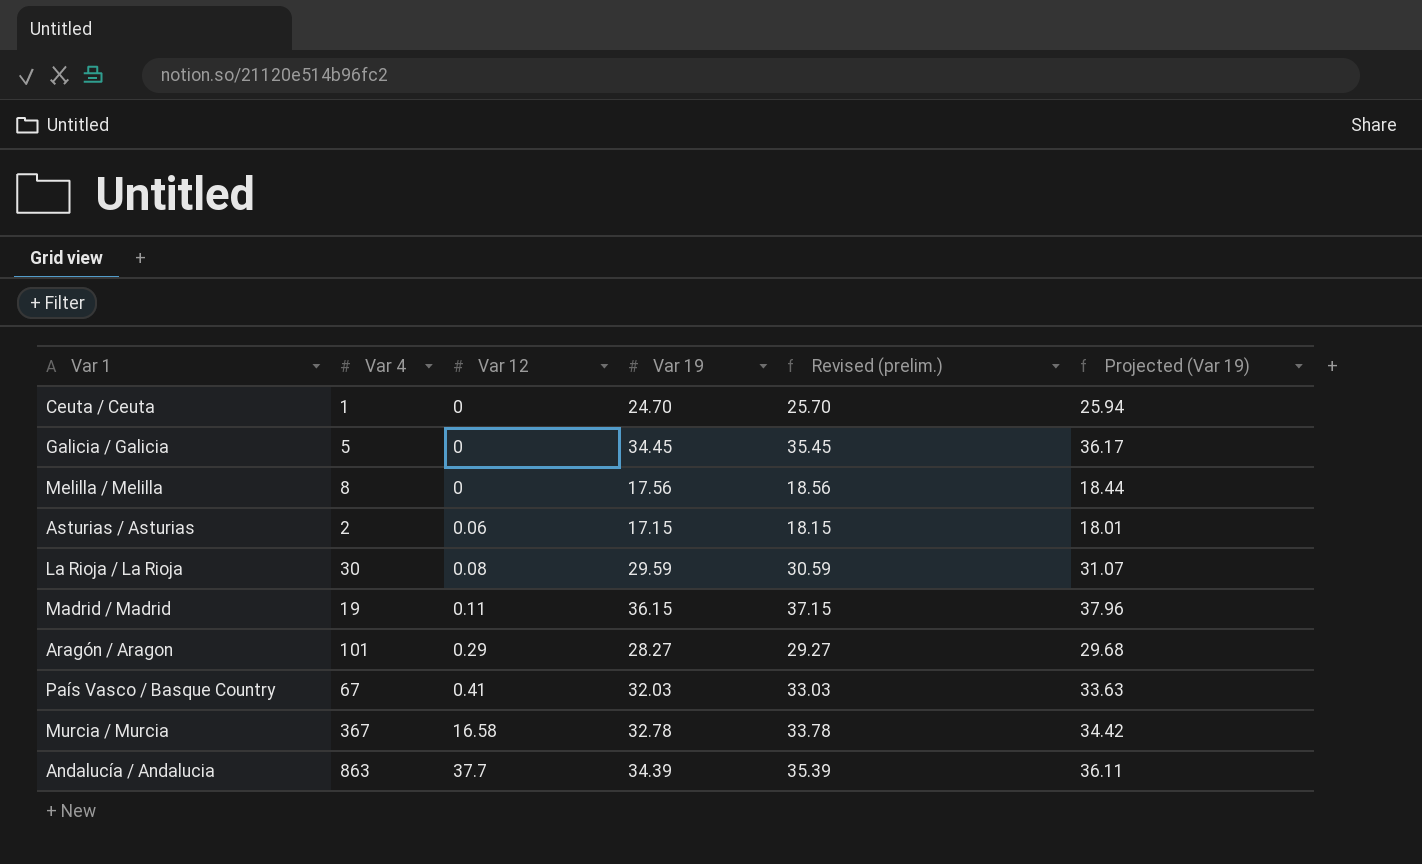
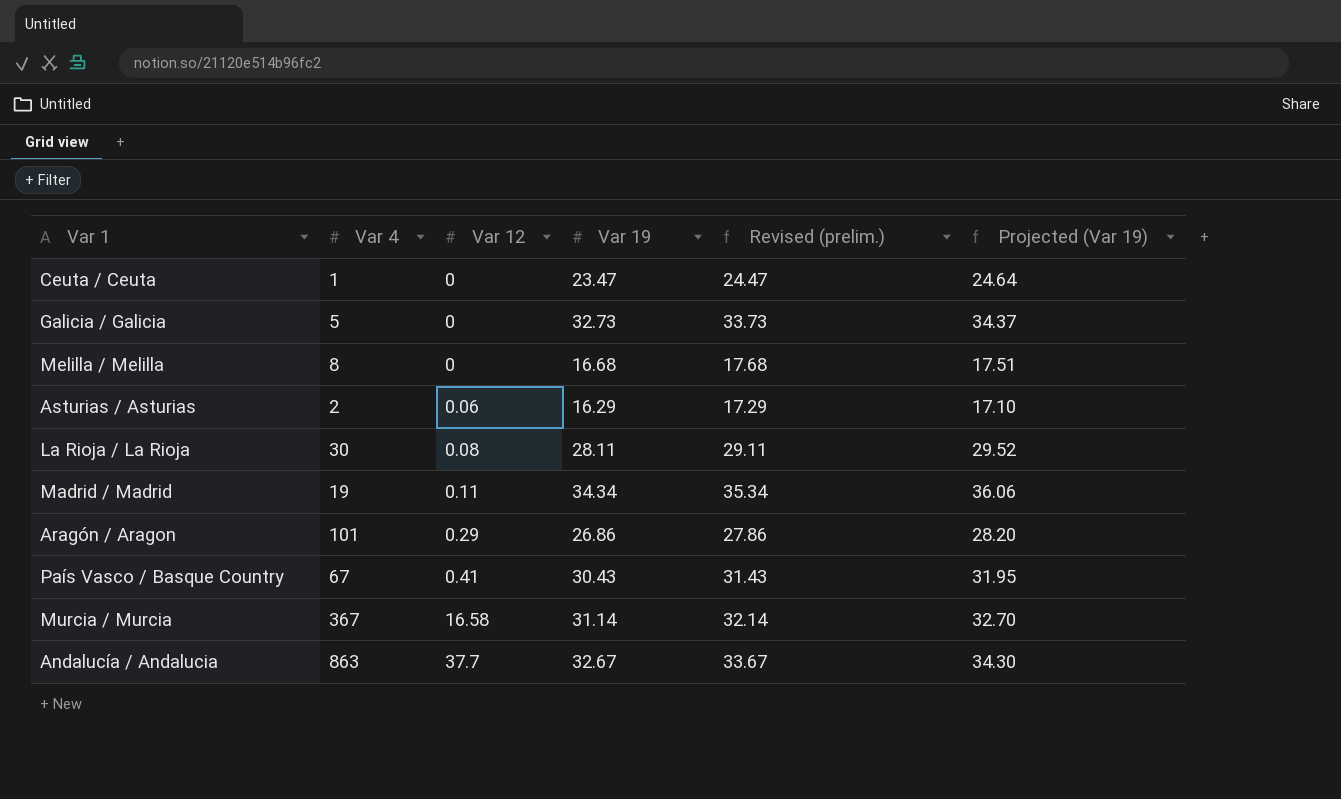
Ceuta / Ceuta | Var 19: 24.70 -> 23.47
Ceuta / Ceuta | Revised (prelim.): 25.70 -> 24.47
Ceuta / Ceuta | Projected (Var 19): 25.94 -> 24.64
Galicia / Galicia | Var 19: 34.45 -> 32.73
Galicia / Galicia | Revised (prelim.): 35.45 -> 33.73
Galicia / Galicia | Projected (Var 19): 36.17 -> 34.37
Melilla / Melilla | Var 19: 17.56 -> 16.68
Melilla / Melilla | Revised (prelim.): 18.56 -> 17.68
Melilla / Melilla | Projected (Var 19): 18.44 -> 17.51
Asturias / Asturias | Var 19: 17.15 -> 16.29
Asturias / Asturias | Revised (prelim.): 18.15 -> 17.29
Asturias / Asturias | Projected (Var 19): 18.01 -> 17.10
La Rioja / La Rioja | Var 19: 29.59 -> 28.11
La Rioja / La Rioja | Revised (prelim.): 30.59 -> 29.11
La Rioja / La Rioja | Projected (Var 19): 31.07 -> 29.52
Madrid / Madrid | Var 19: 36.15 -> 34.34
Madrid / Madrid | Revised (prelim.): 37.15 -> 35.34
Madrid / Madrid | Projected (Var 19): 37.96 -> 36.06
Aragón / Aragon | Var 19: 28.27 -> 26.86
Aragón / Aragon | Revised (prelim.): 29.27 -> 27.86
Aragón / Aragon | Projected (Var 19): 29.68 -> 28.20
País Vasco / Basque Country | Var 19: 32.03 -> 30.43
País Vasco / Basque Country | Revised (prelim.): 33.03 -> 31.43
País Vasco / Basque Country | Projected (Var 19): 33.63 -> 31.95
Murcia / Murcia | Var 19: 32.78 -> 31.14
Murcia / Murcia | Revised (prelim.): 33.78 -> 32.14
Murcia / Murcia | Projected (Var 19): 34.42 -> 32.70
Andalucía / Andalucia | Var 19: 34.39 -> 32.67
Andalucía / Andalucia | Revised (prelim.): 35.39 -> 33.67
Andalucía / Andalucia | Projected (Var 19): 36.11 -> 34.30

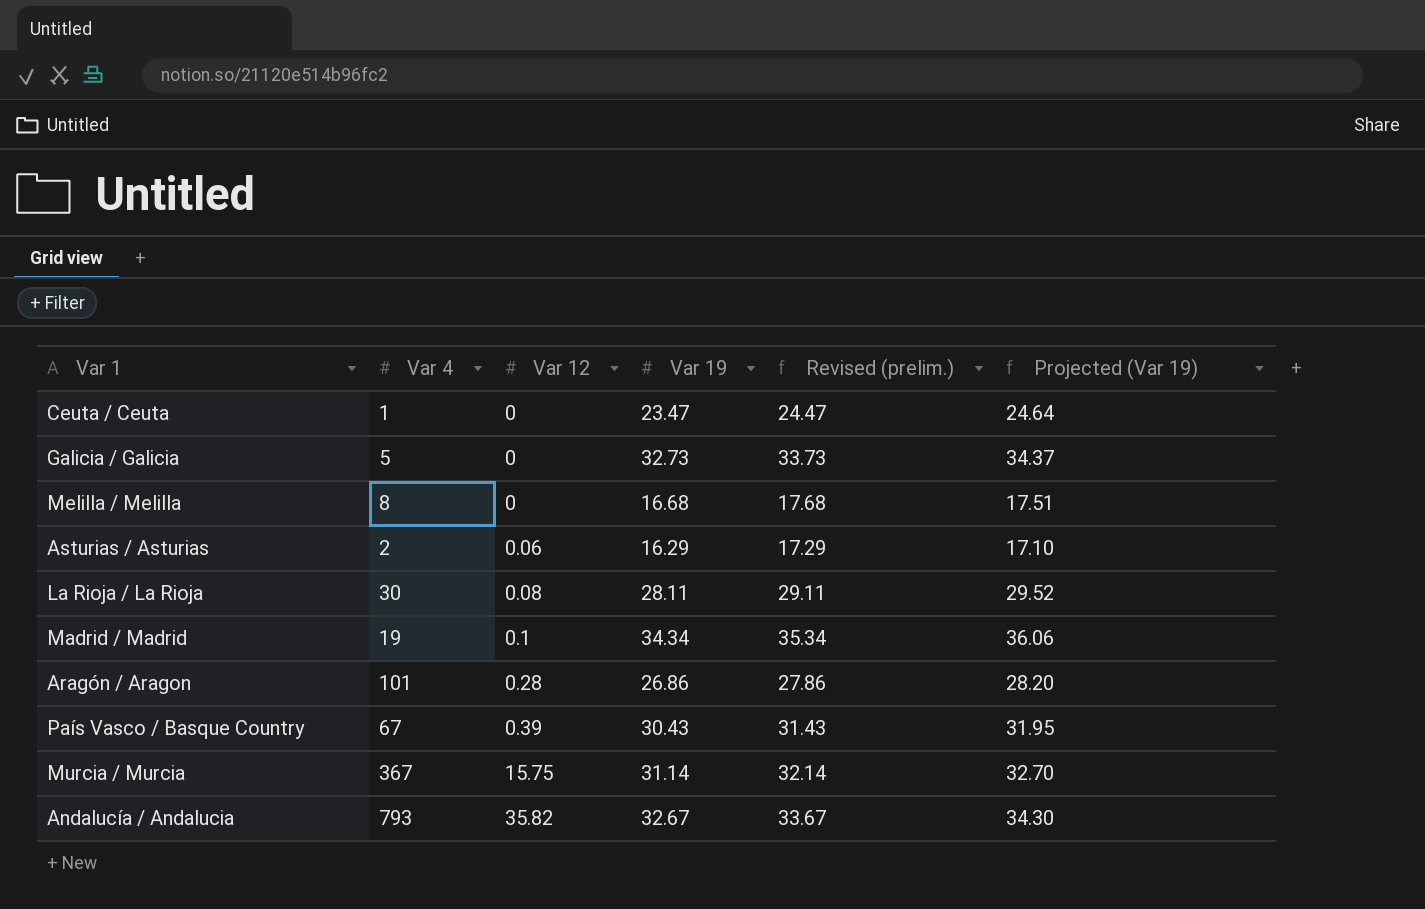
Madrid / Madrid | Var 12: 0.11 -> 0.1
Aragón / Aragon | Var 12: 0.29 -> 0.28
País Vasco / Basque Country | Var 12: 0.41 -> 0.39
Murcia / Murcia | Var 12: 16.58 -> 15.75
Andalucía / Andalucia | Var 4: 863 -> 793
Andalucía / Andalucia | Var 12: 37.7 -> 35.82

